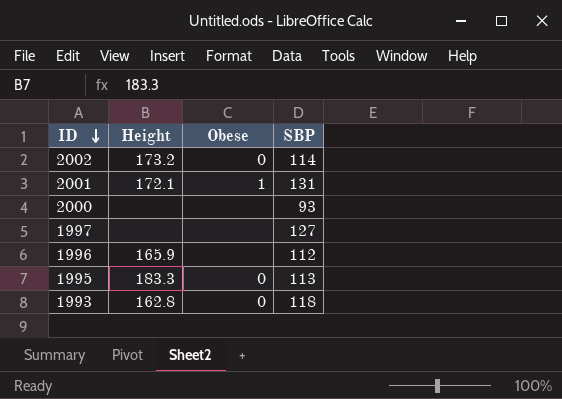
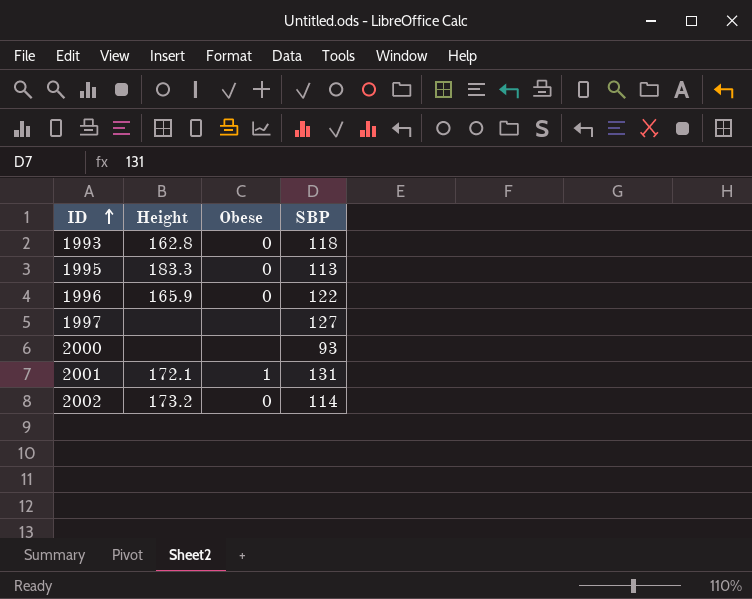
row order: ID descending -> ID ascending
1996 | Obese: none -> 0
1996 | SBP: 112 -> 122

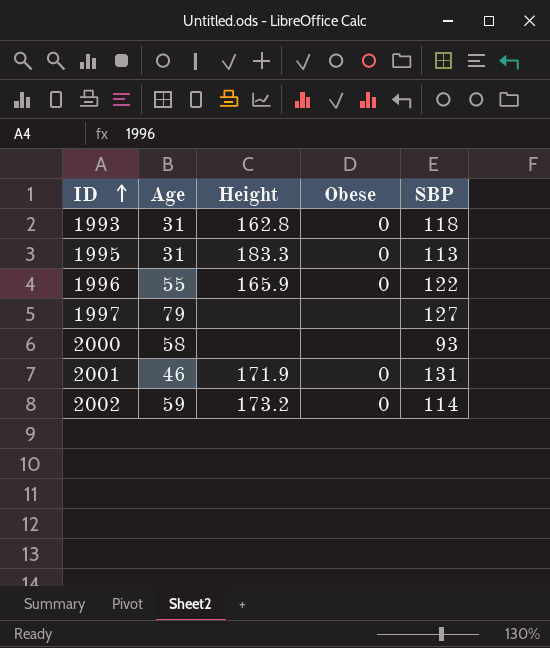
column Age | position: none -> 2
2001 | Height: 172.1 -> 171.9
2001 | Obese: 1 -> 0

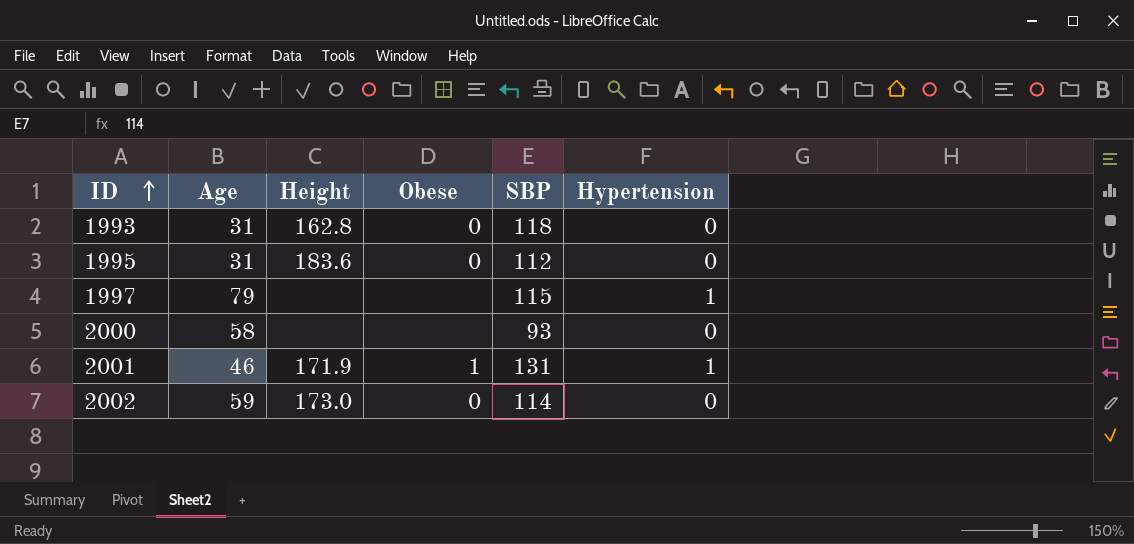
column Hypertension | position: none -> 6
row 1996: 55 | 165.9 | 0 | 122 -> none
1995 | Height: 183.3 -> 183.6
1995 | SBP: 113 -> 112
1997 | SBP: 127 -> 115
2001 | Obese: 0 -> 1
2002 | Height: 173.2 -> 173.0

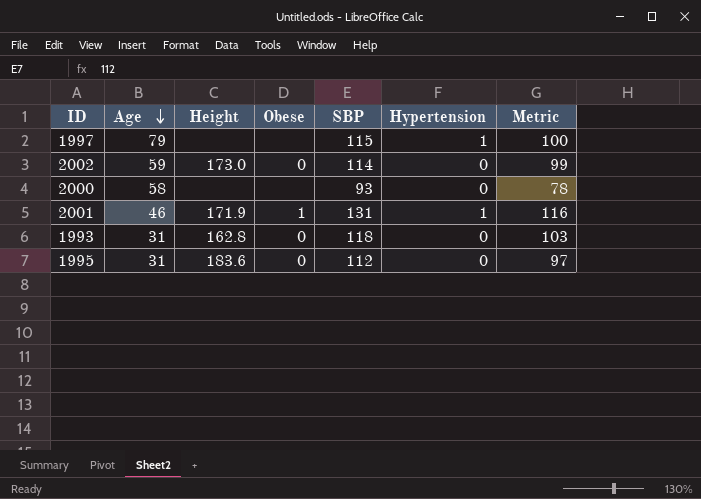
row order: ID ascending -> Age descending
column Metric | formula: none -> [SBP] - 15

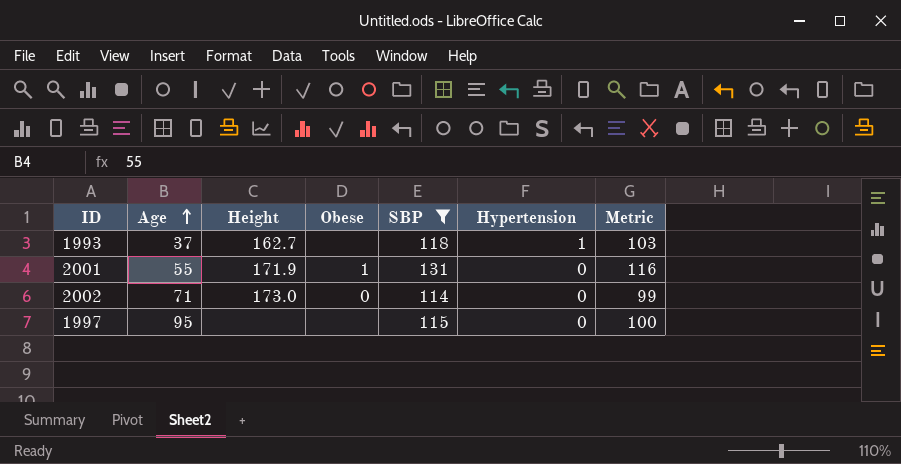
filter: none -> SBP >= 114
row order: Age descending -> Age ascending
1993 | Age: 31 -> 37
1993 | Height: 162.8 -> 162.7
1993 | Obese: 0 -> none
1993 | Hypertension: 0 -> 1
2001 | Age: 46 -> 55
2001 | Hypertension: 1 -> 0
2002 | Age: 59 -> 71
1997 | Age: 79 -> 95
1997 | Hypertension: 1 -> 0

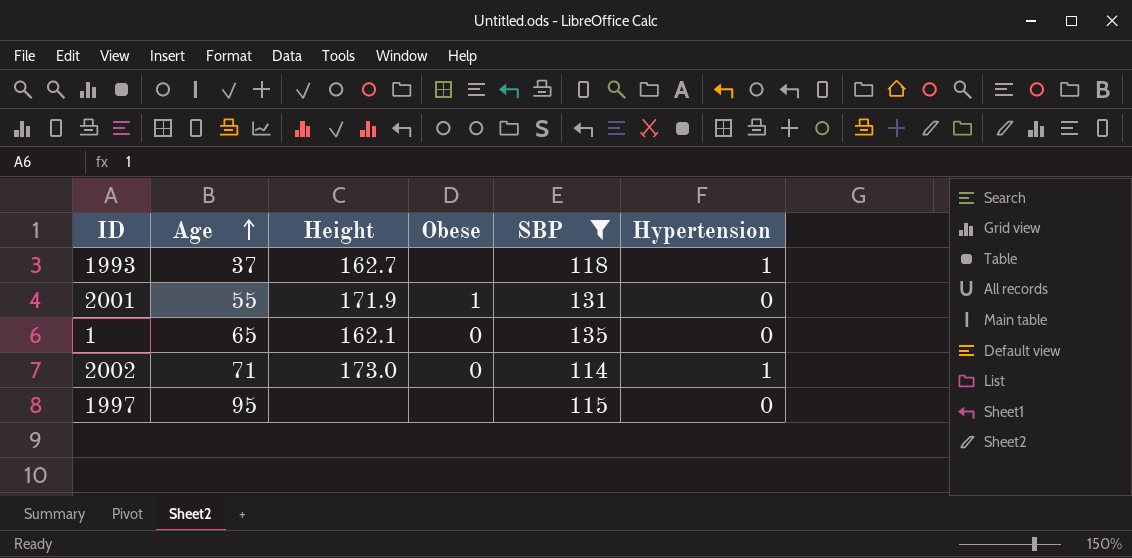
column Metric | formula: [SBP] - 15 -> none
row 1: none -> 65 | 162.1 | 0 | 135 | 0
2002 | Hypertension: 0 -> 1

